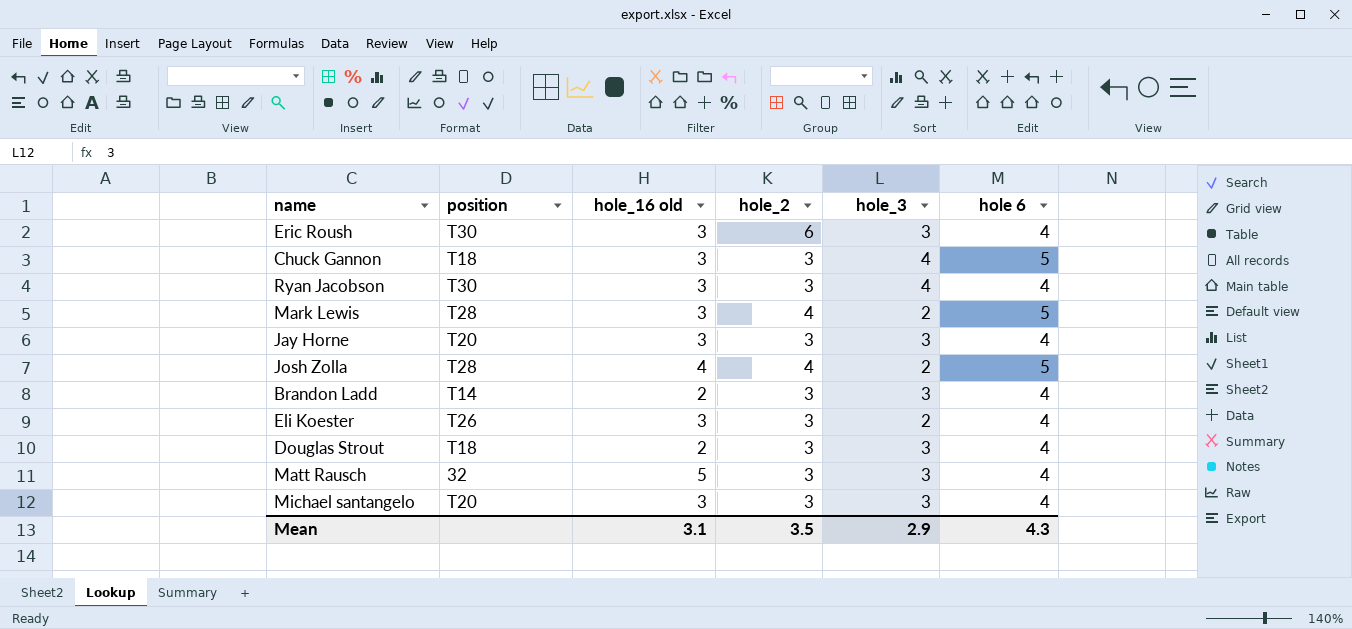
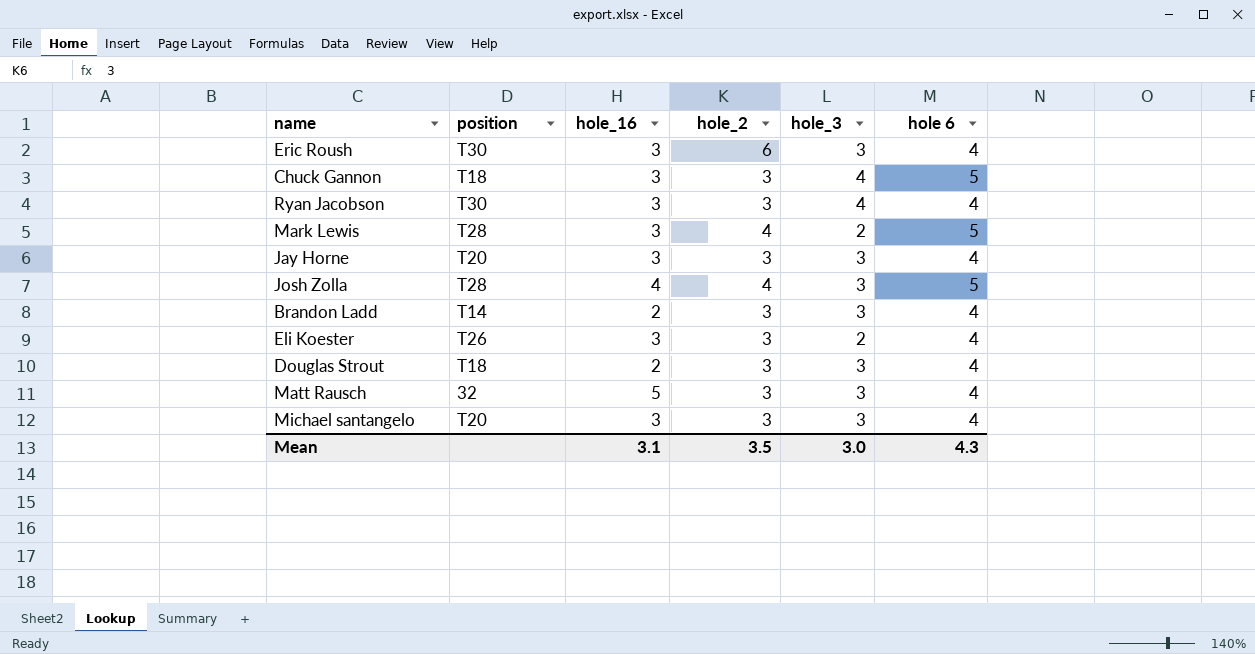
column name: hole_16 old -> hole_16
Josh Zolla | hole_3: 2 -> 3
Mean | hole_3: 2.9 -> 3.0

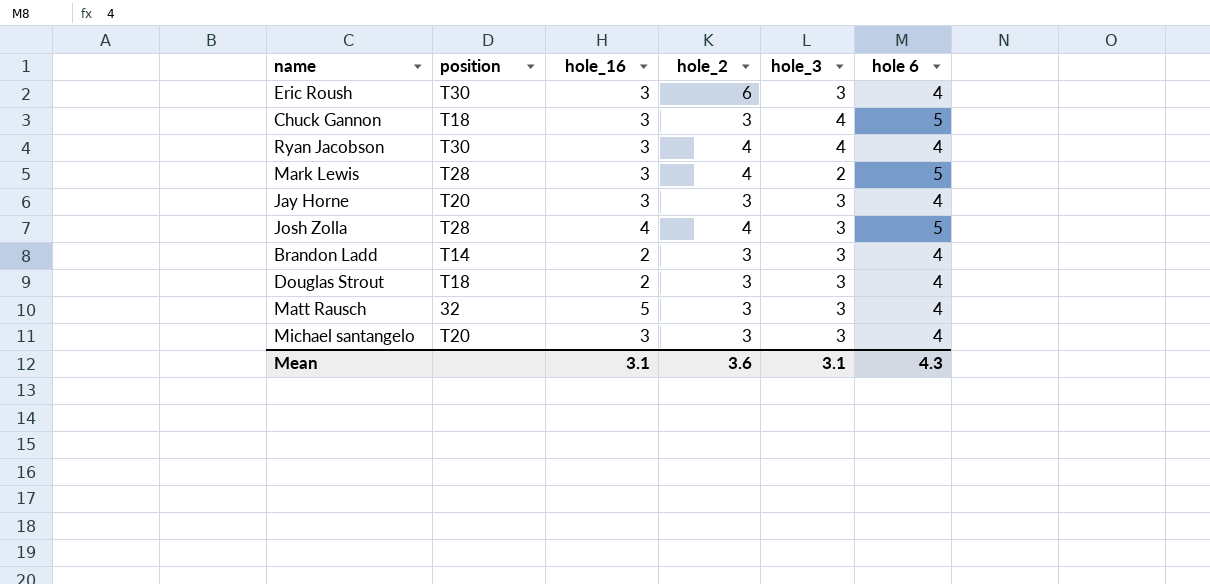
row Eli Koester: T26 | 3 | 3 | 2 | 4 -> none
Ryan Jacobson | hole_2: 3 -> 4
Mean | hole_2: 3.5 -> 3.6
Mean | hole_3: 3.0 -> 3.1

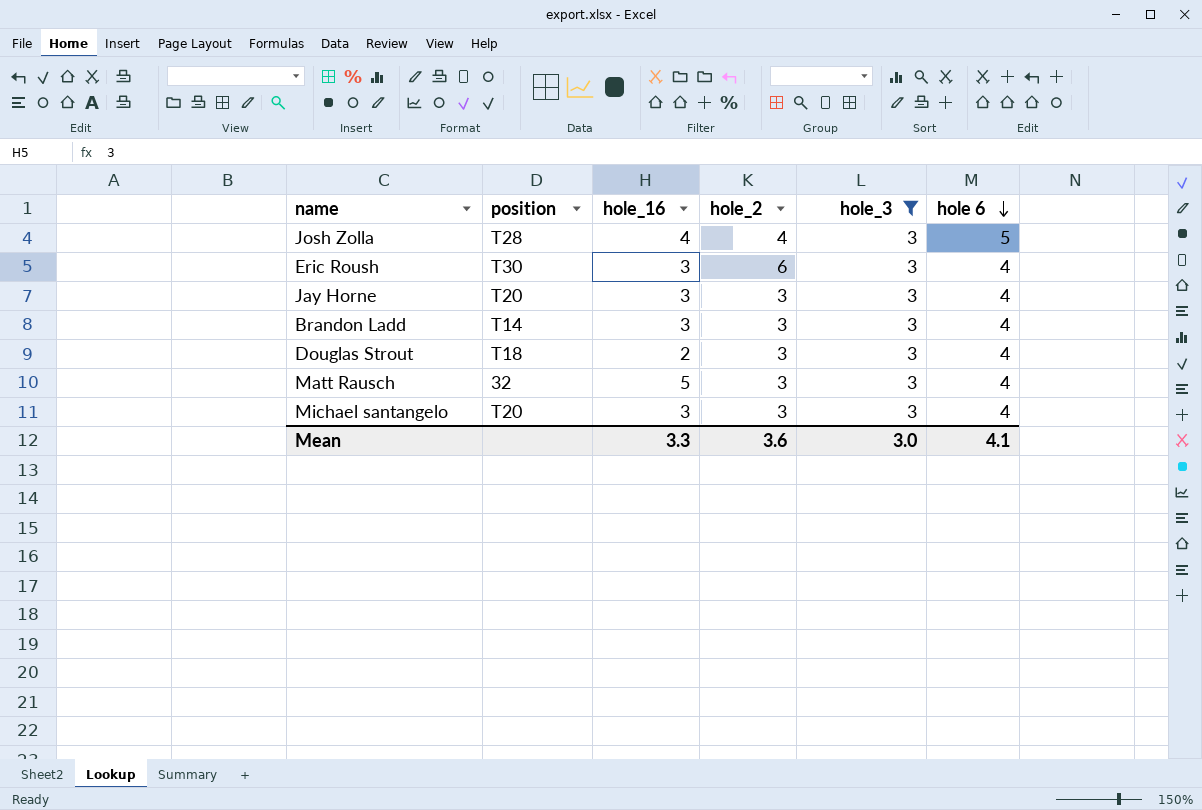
filter: none -> hole_3 = 3
row order: none -> hole 6 descending
Brandon Ladd | hole_16: 2 -> 3
Mean | hole_16: 3.1 -> 3.3
Mean | hole_3: 3.1 -> 3.0
Mean | hole 6: 4.3 -> 4.1

